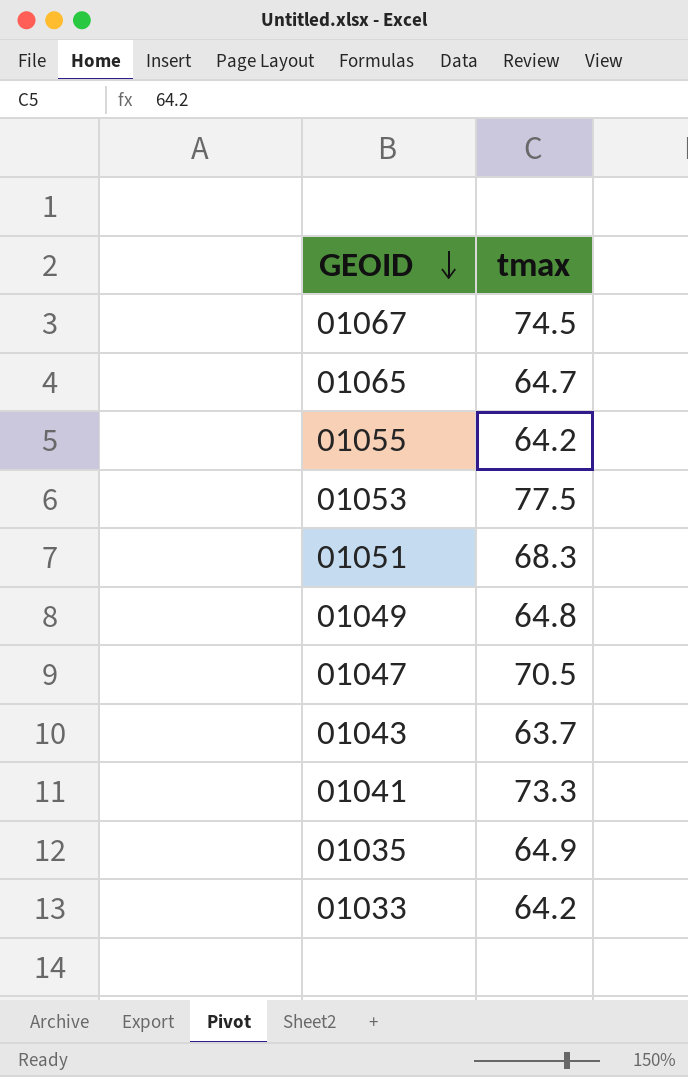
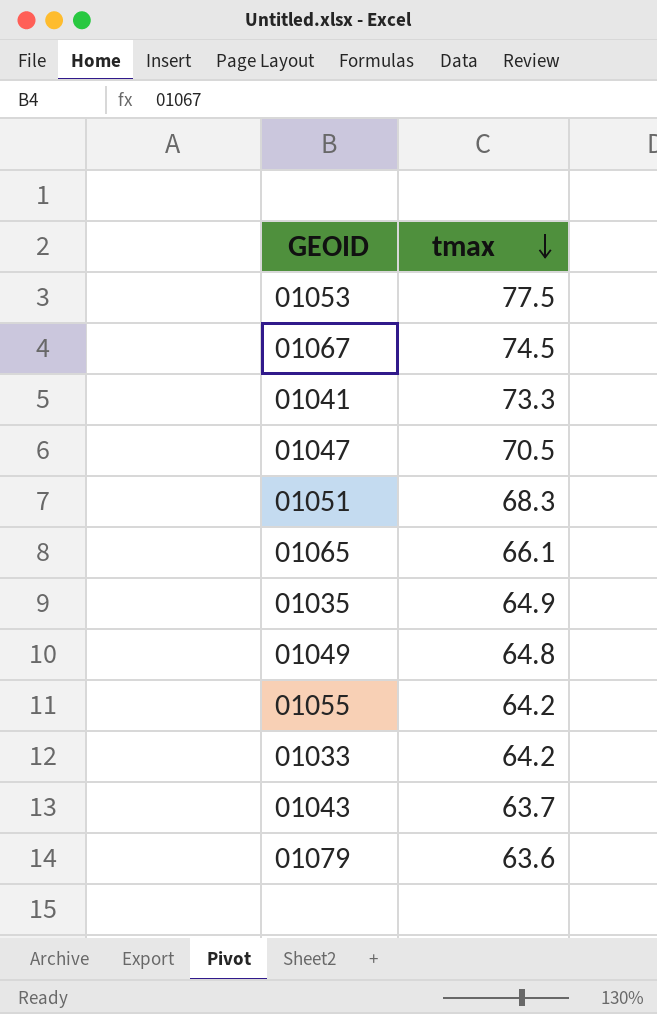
row order: GEOID descending -> tmax descending
01065 | tmax: 64.7 -> 66.1
row 01079: none -> 63.6

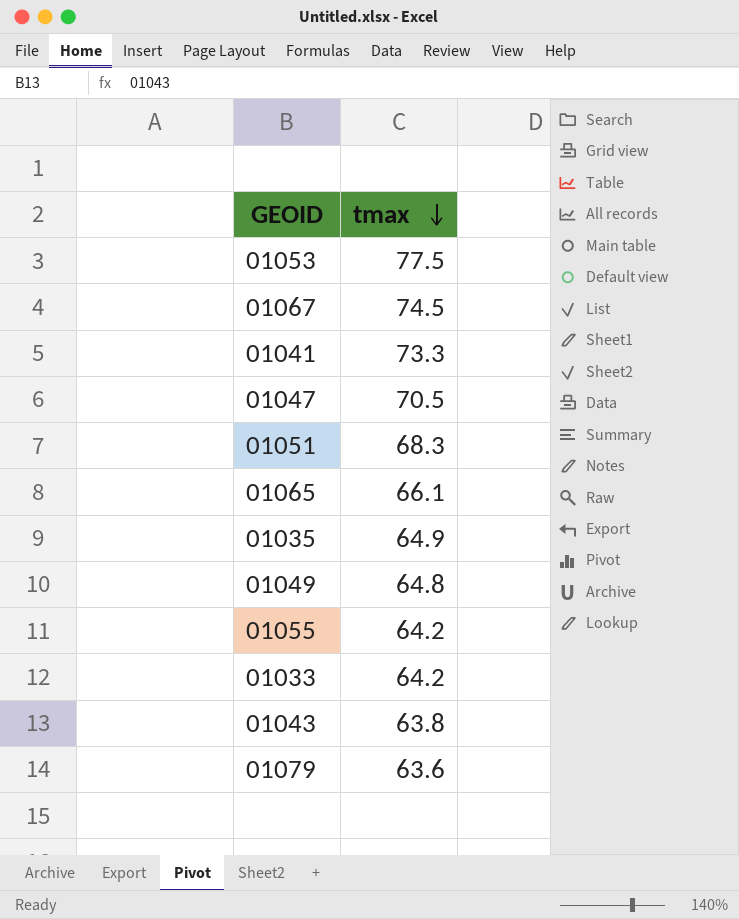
01043 | tmax: 63.7 -> 63.8

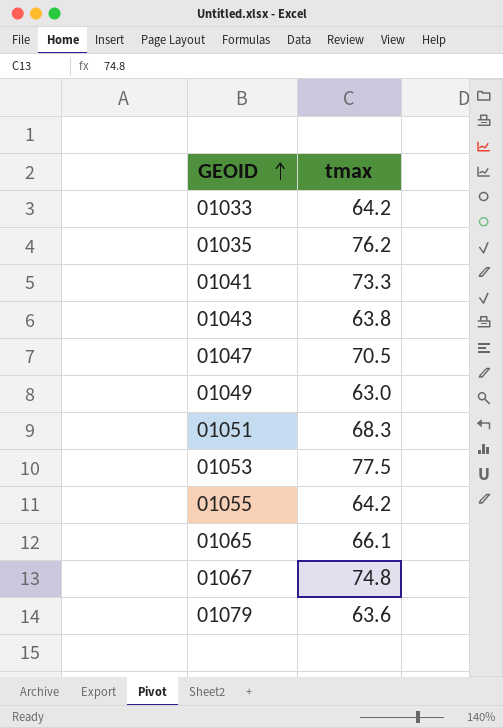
row order: tmax descending -> GEOID ascending
01035 | tmax: 64.9 -> 76.2
01049 | tmax: 64.8 -> 63.0
01067 | tmax: 74.5 -> 74.8

